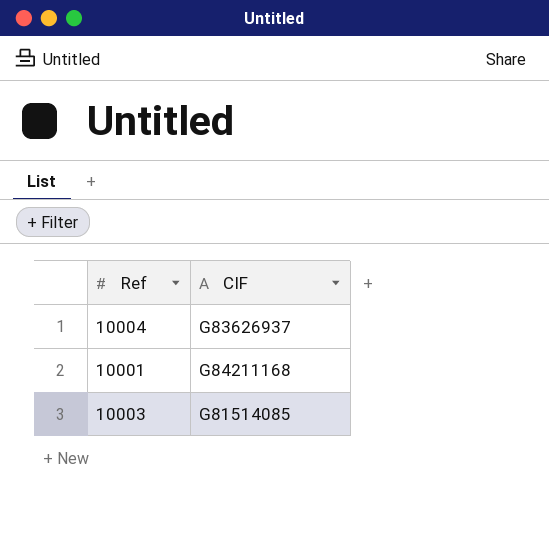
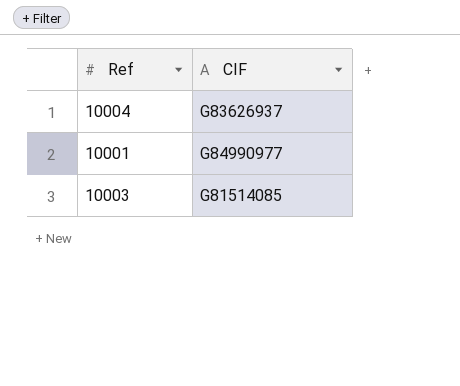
10001 | CIF: G84211168 -> G84990977

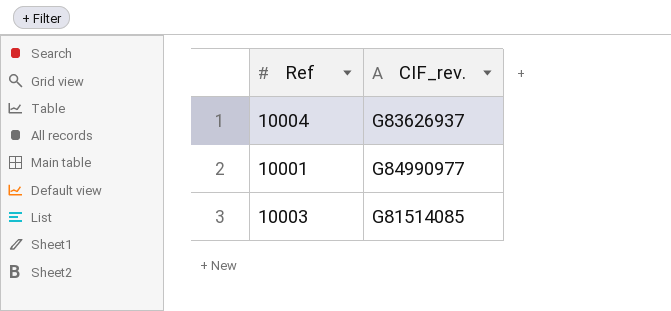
column name: CIF -> CIF_rev.

